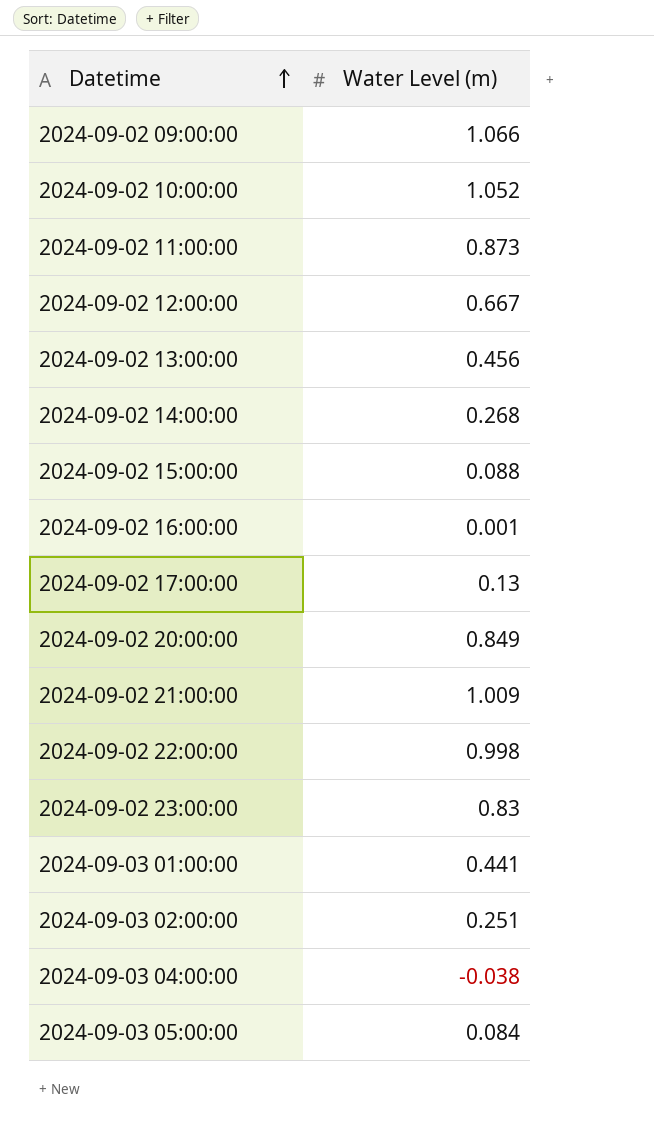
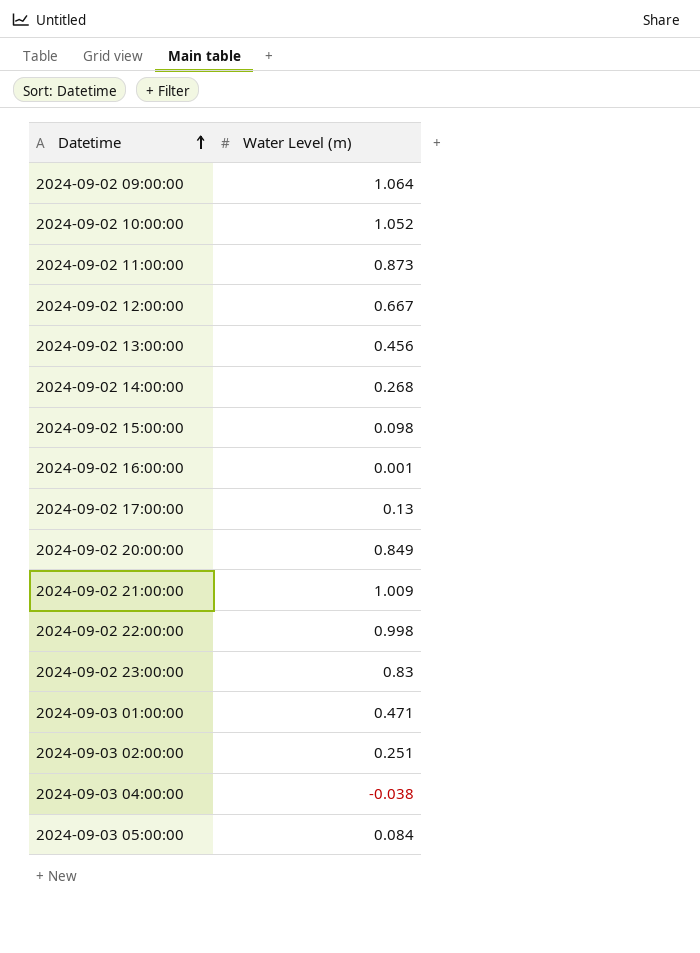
2024-09-02 09:00:00 | Water Level (m): 1.066 -> 1.064
2024-09-02 15:00:00 | Water Level (m): 0.088 -> 0.098
2024-09-03 01:00:00 | Water Level (m): 0.441 -> 0.471

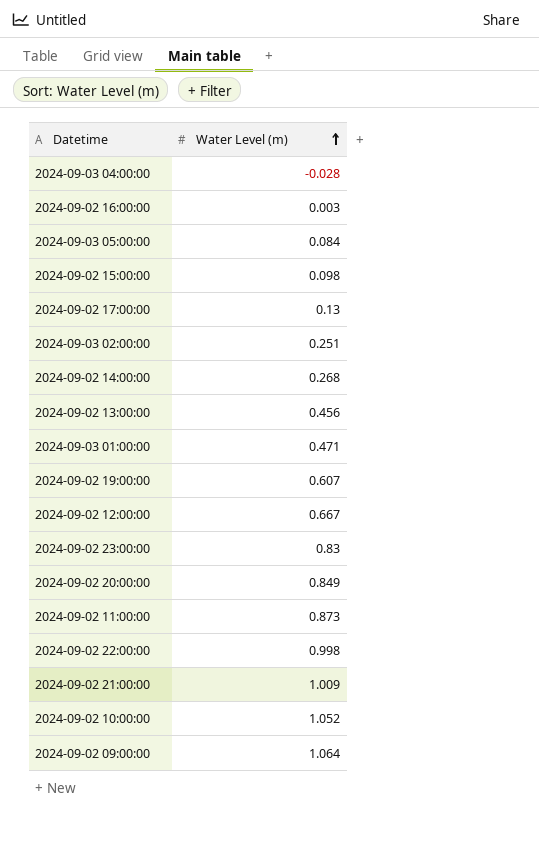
row order: Datetime ascending -> Water Level (m) ascending
2024-09-03 04:00:00 | Water Level (m): -0.038 -> -0.028
2024-09-02 16:00:00 | Water Level (m): 0.001 -> 0.003
row 2024-09-02 19:00:00: none -> 0.607

